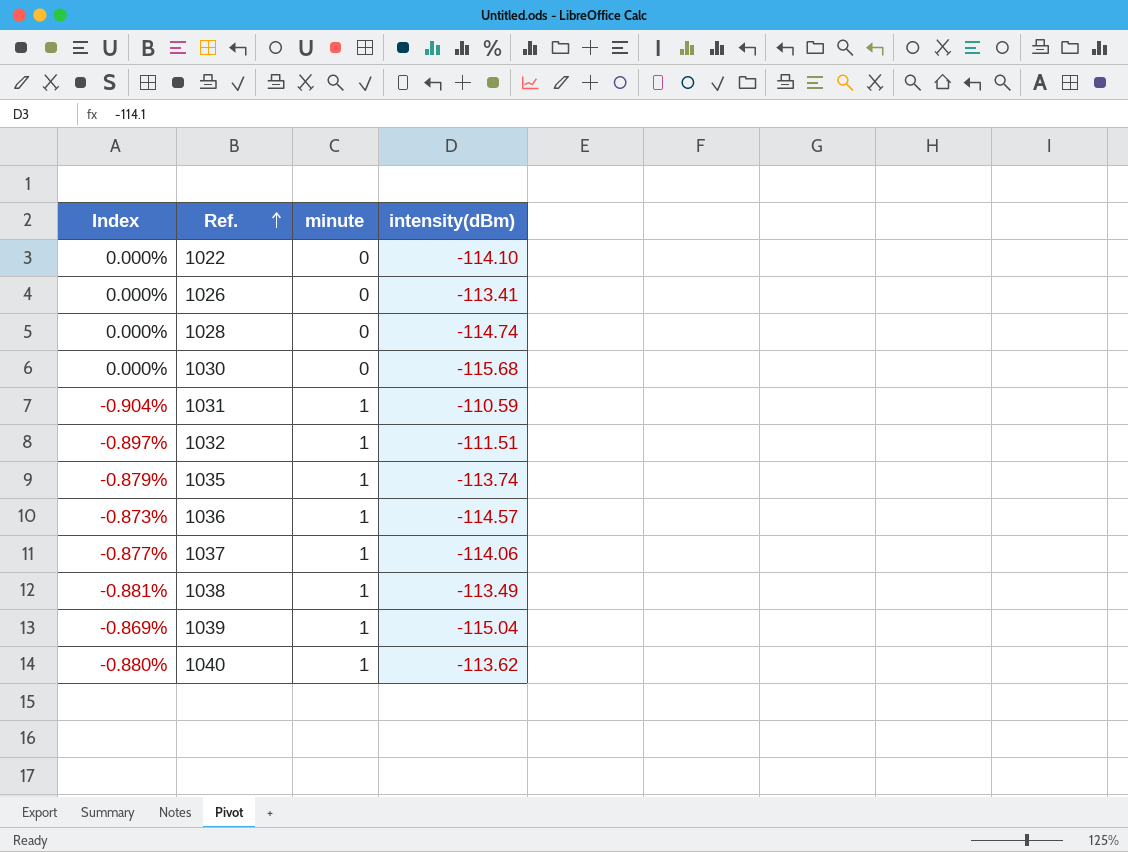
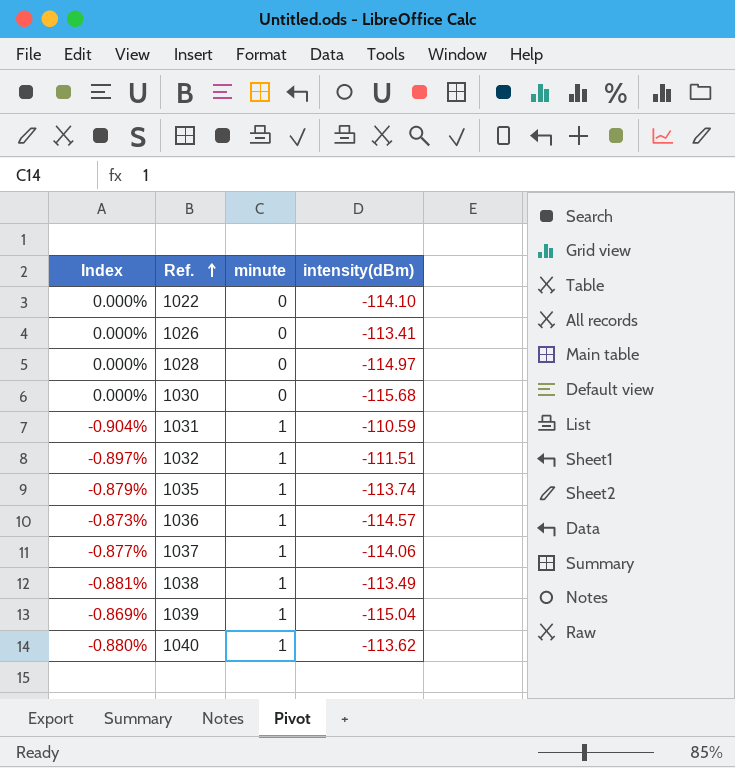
1028 | intensity(dBm): -114.74 -> -114.97

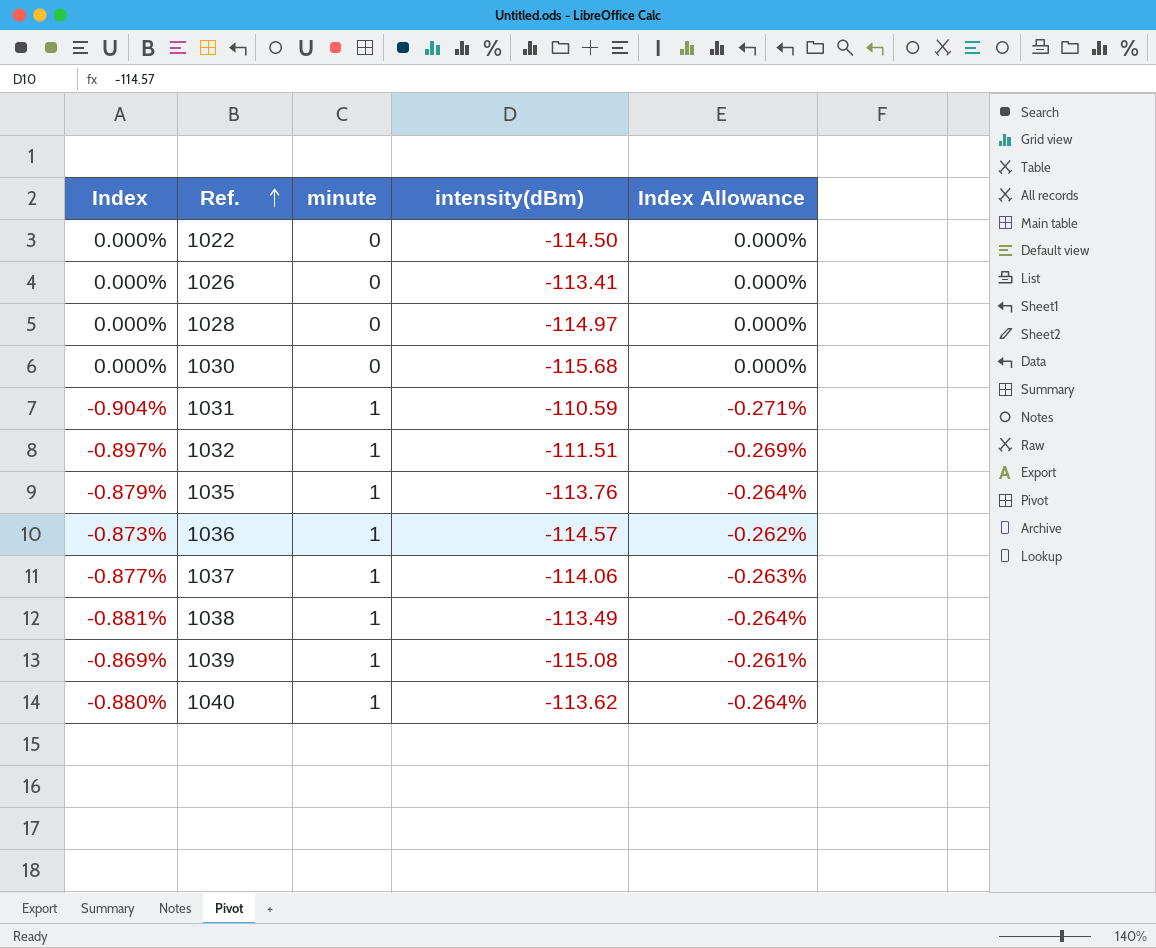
column Index Allowance | formula: none -> [Index] * 0.3
1022 | intensity(dBm): -114.10 -> -114.50
1035 | intensity(dBm): -113.74 -> -113.76
1039 | intensity(dBm): -115.04 -> -115.08

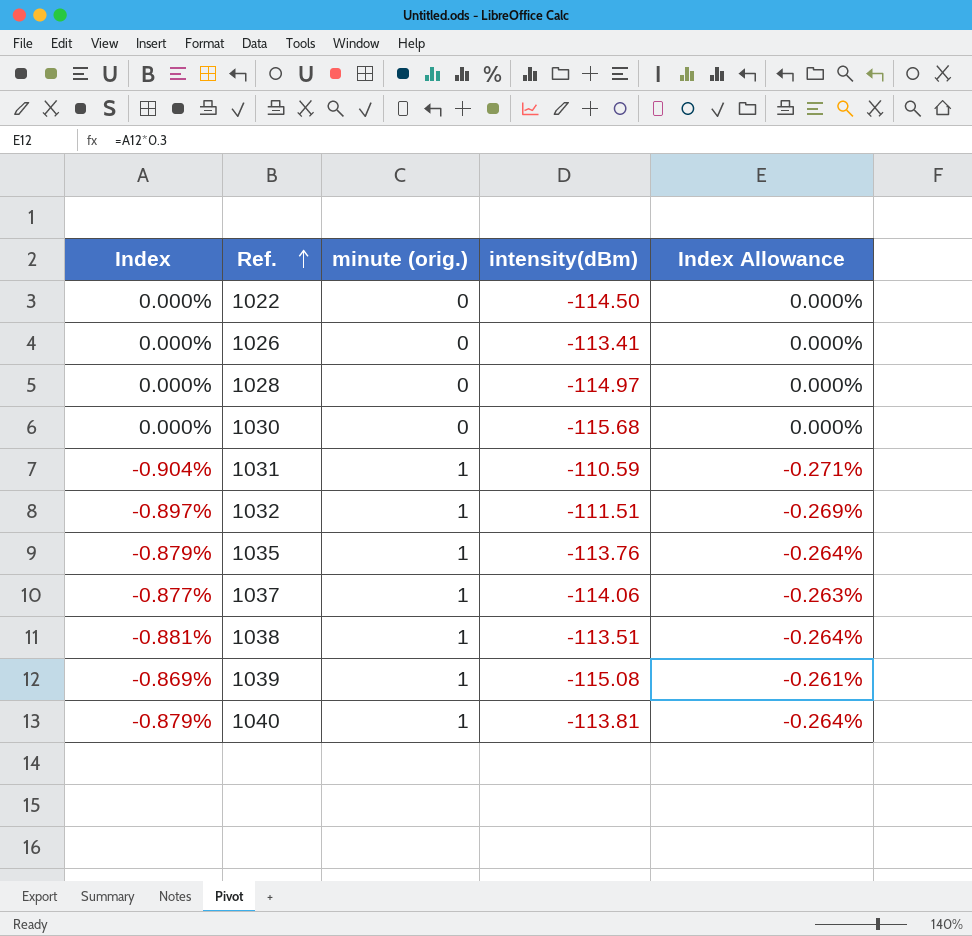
column name: minute -> minute (orig.)
row 1036: -0.873% | 1 | -114.57 | -0.262% -> none
1038 | intensity(dBm): -113.49 -> -113.51
1040 | Index: -0.880% -> -0.879%
1040 | intensity(dBm): -113.62 -> -113.81

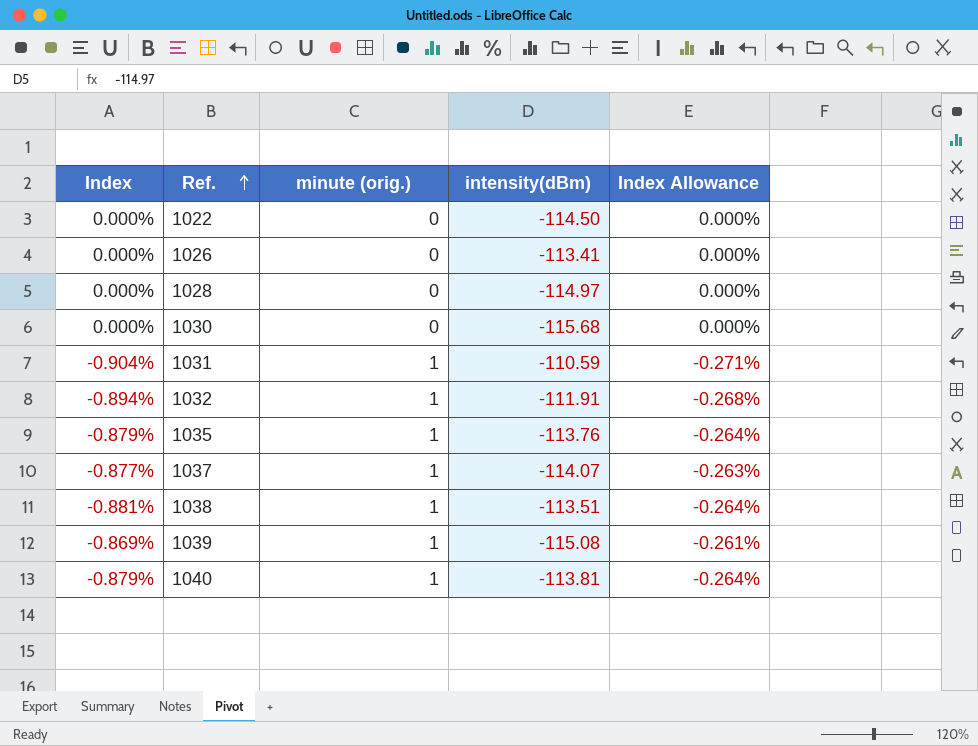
1032 | Index: -0.897% -> -0.894%
1032 | intensity(dBm): -111.51 -> -111.91
1032 | Index Allowance: -0.269% -> -0.268%
1037 | intensity(dBm): -114.06 -> -114.07

